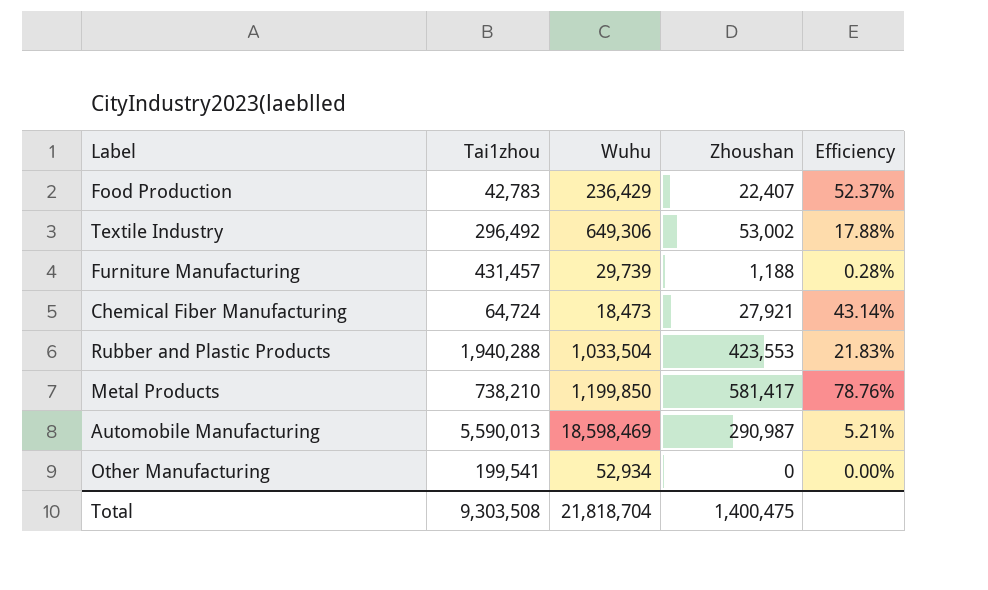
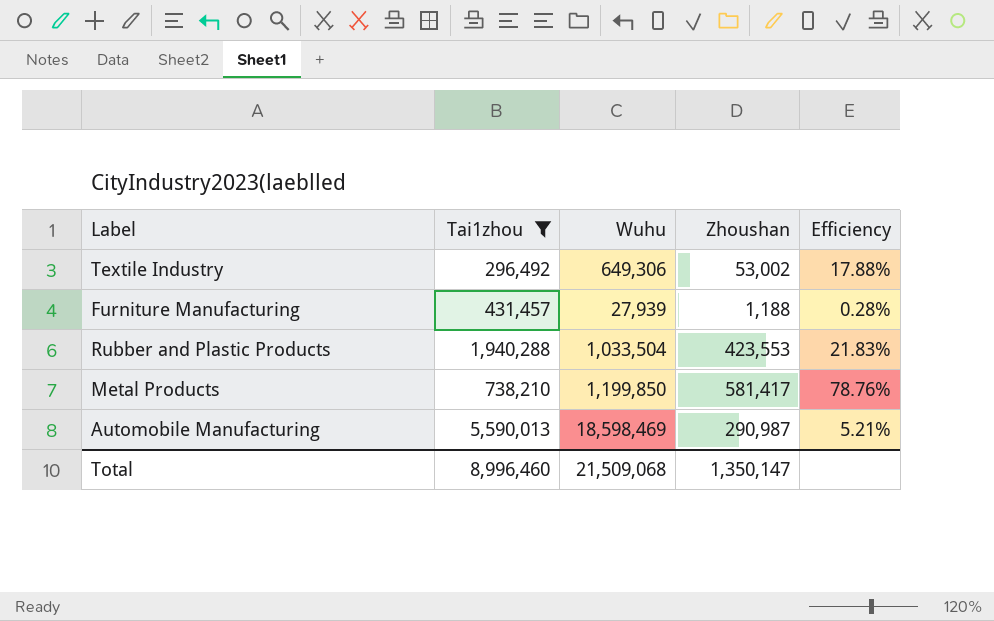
filter: none -> Tai1zhou >= 296,492
Furniture Manufacturing | Wuhu: 29,739 -> 27,939
Total | Tai1zhou: 9,303,508 -> 8,996,460
Total | Wuhu: 21,818,704 -> 21,509,068
Total | Zhoushan: 1,400,475 -> 1,350,147

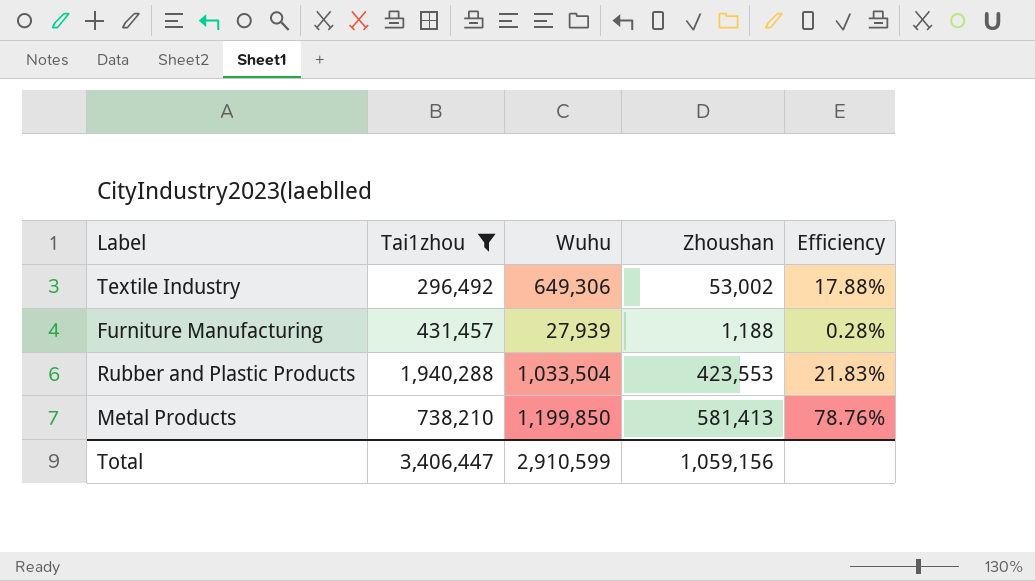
row Automobile Manufacturing: 5,590,013 | 18,598,469 | 290,987 | 5.21% -> none
Metal Products | Zhoushan: 581,417 -> 581,413
Total | Tai1zhou: 8,996,460 -> 3,406,447
Total | Wuhu: 21,509,068 -> 2,910,599
Total | Zhoushan: 1,350,147 -> 1,059,156

